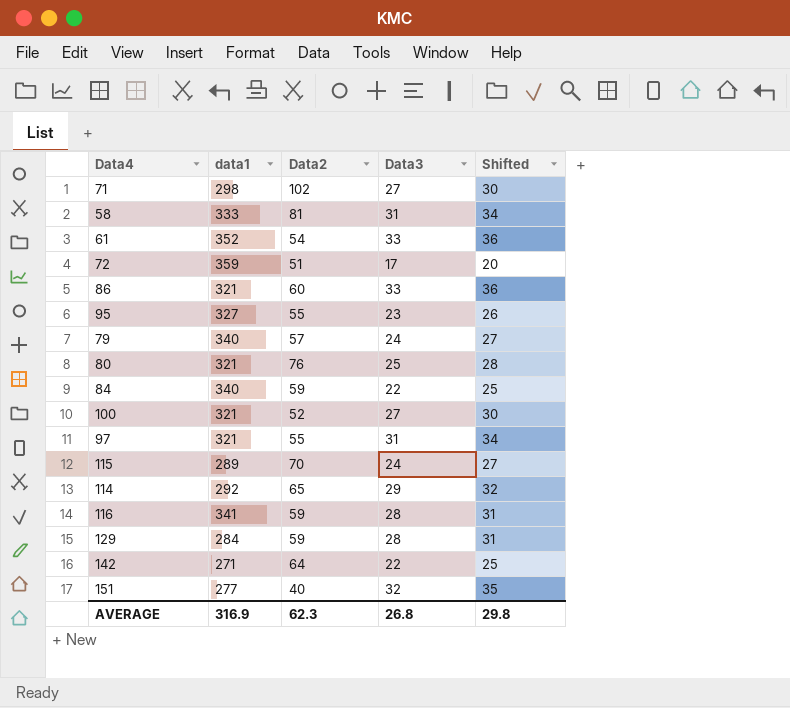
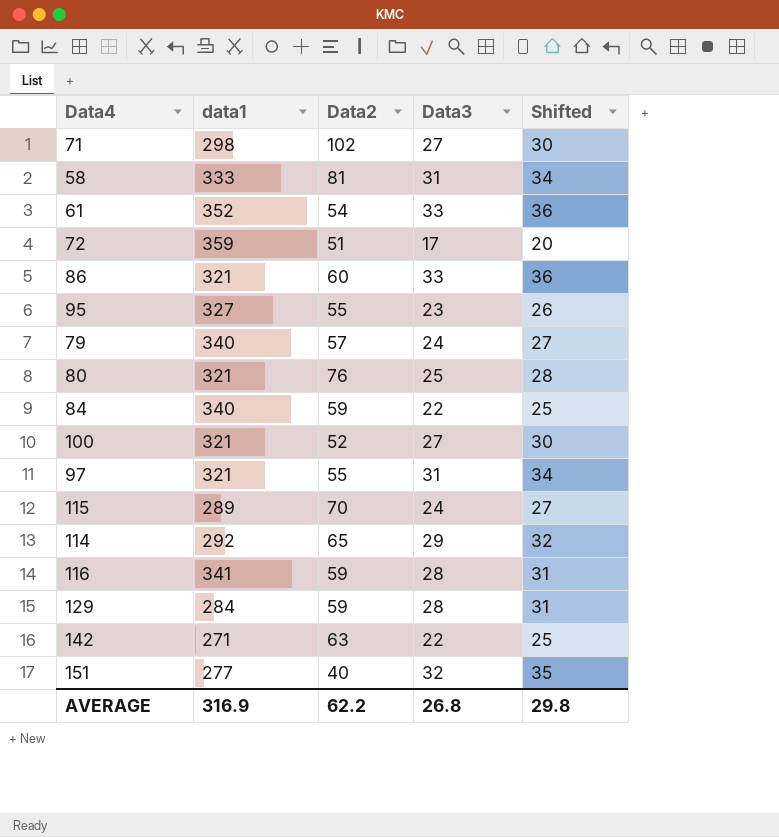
142 | Data2: 64 -> 63
AVERAGE | Data2: 62.3 -> 62.2

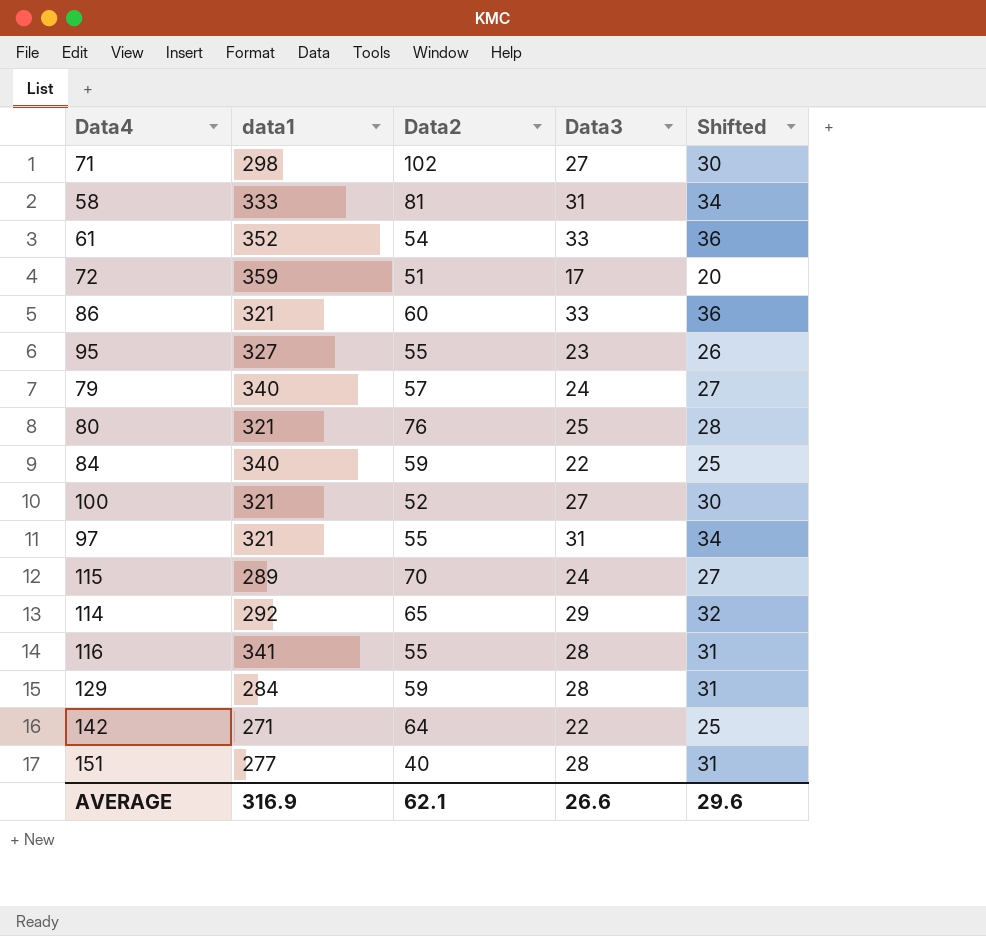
116 | Data2: 59 -> 55
142 | Data2: 63 -> 64
151 | Data3: 32 -> 28
151 | Shifted: 35 -> 31
AVERAGE | Data2: 62.2 -> 62.1
AVERAGE | Data3: 26.8 -> 26.6
AVERAGE | Shifted: 29.8 -> 29.6

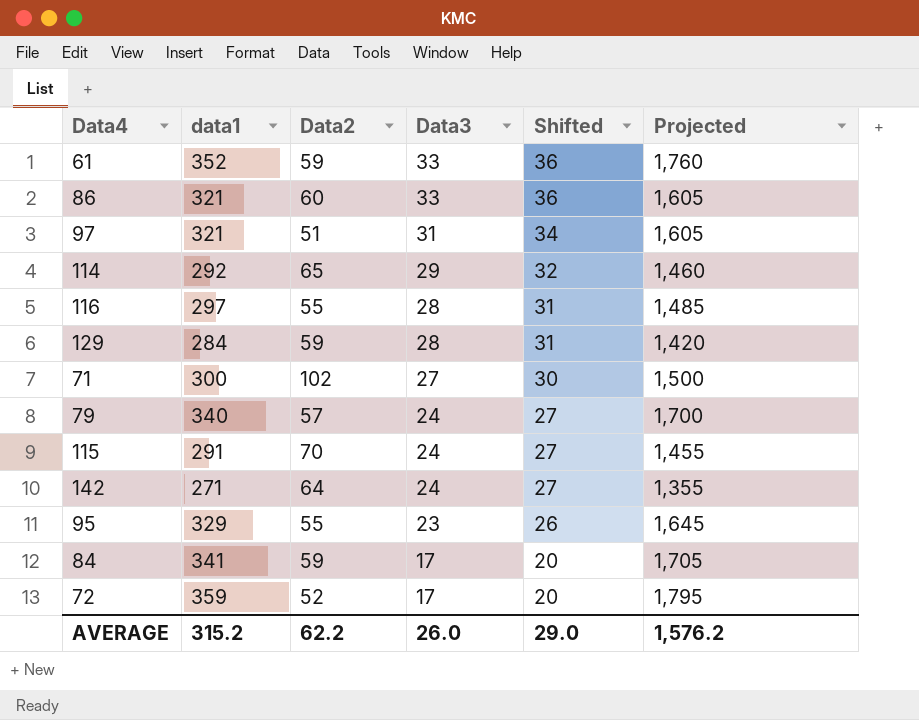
row order: none -> Data3 descending
column Projected | formula: none -> [data1] * 5
row 58: 333 | 81 | 31 | 34 -> none
row 80: 321 | 76 | 25 | 28 -> none
row 100: 321 | 52 | 27 | 30 -> none
row 151: 277 | 40 | 28 | 31 -> none
61 | Data2: 54 -> 59
97 | Data2: 55 -> 51
116 | data1: 341 -> 297
71 | data1: 298 -> 300
115 | data1: 289 -> 291
142 | Data3: 22 -> 24
142 | Shifted: 25 -> 27
95 | data1: 327 -> 329
84 | data1: 340 -> 341
84 | Data3: 22 -> 17
84 | Shifted: 25 -> 20
72 | Data2: 51 -> 52
AVERAGE | data1: 316.9 -> 315.2
AVERAGE | Data2: 62.1 -> 62.2
AVERAGE | Data3: 26.6 -> 26.0
AVERAGE | Shifted: 29.6 -> 29.0

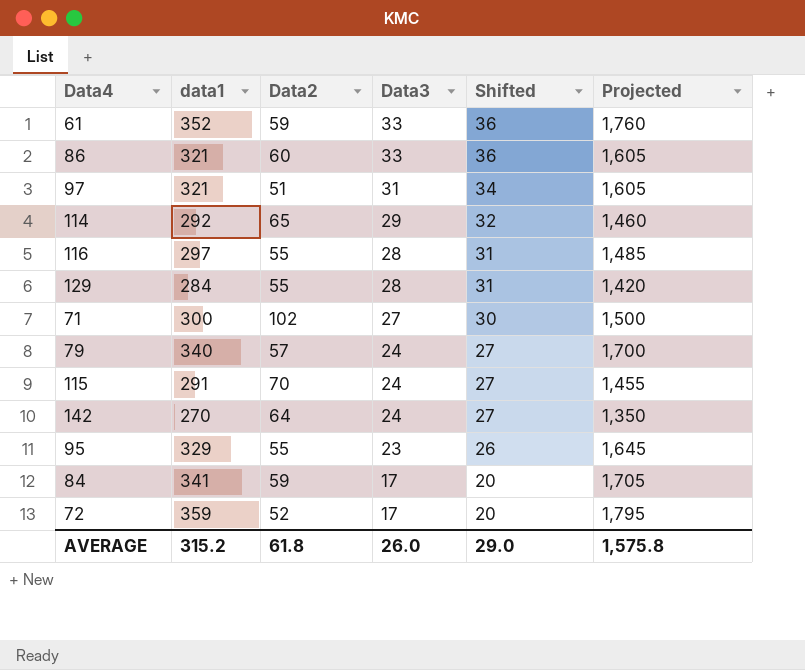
129 | Data2: 59 -> 55
142 | data1: 271 -> 270
142 | Projected: 1,355 -> 1,350
AVERAGE | Data2: 62.2 -> 61.8
AVERAGE | Projected: 1,576.2 -> 1,575.8

